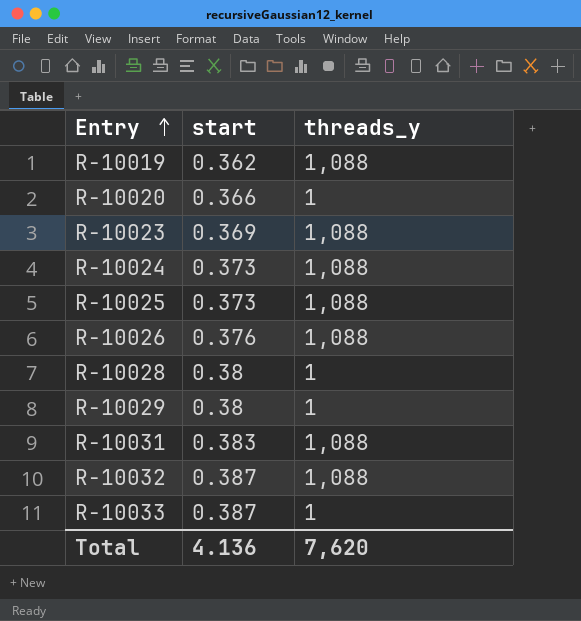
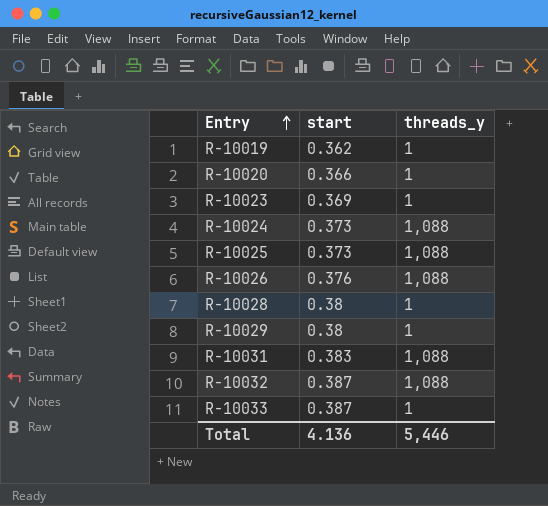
R-10019 | threads_y: 1,088 -> 1
R-10023 | threads_y: 1,088 -> 1
Total | threads_y: 7,620 -> 5,446

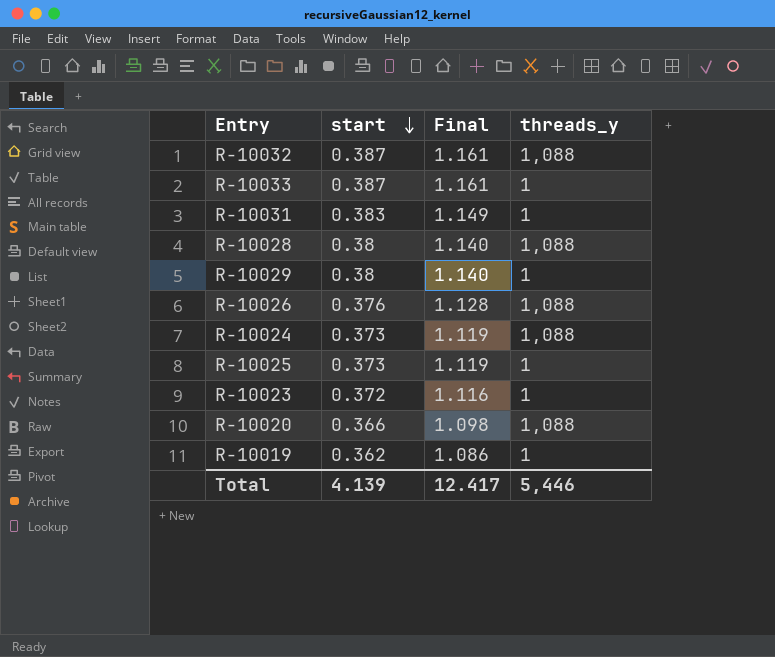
row order: Entry ascending -> start descending
column Final | formula: none -> [start] * 3
R-10031 | threads_y: 1,088 -> 1
R-10028 | threads_y: 1 -> 1,088
R-10025 | threads_y: 1,088 -> 1
R-10023 | start: 0.369 -> 0.372
R-10020 | threads_y: 1 -> 1,088
Total | start: 4.136 -> 4.139

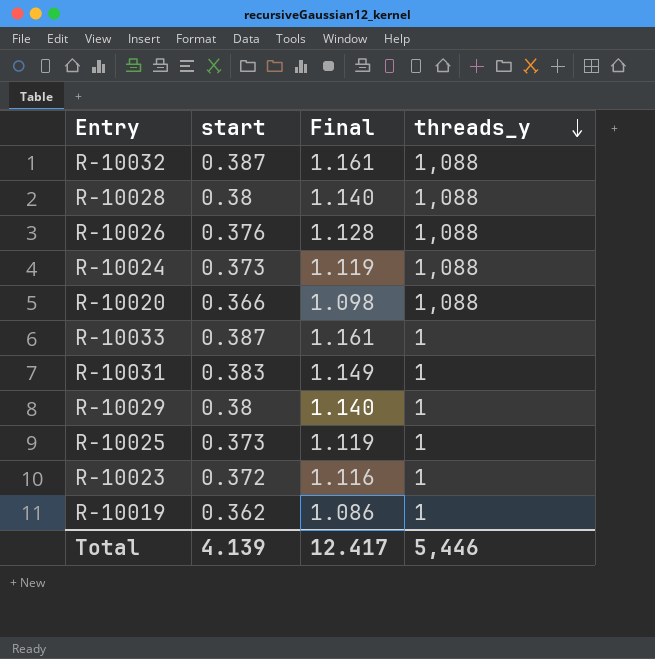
row order: start descending -> threads_y descending

